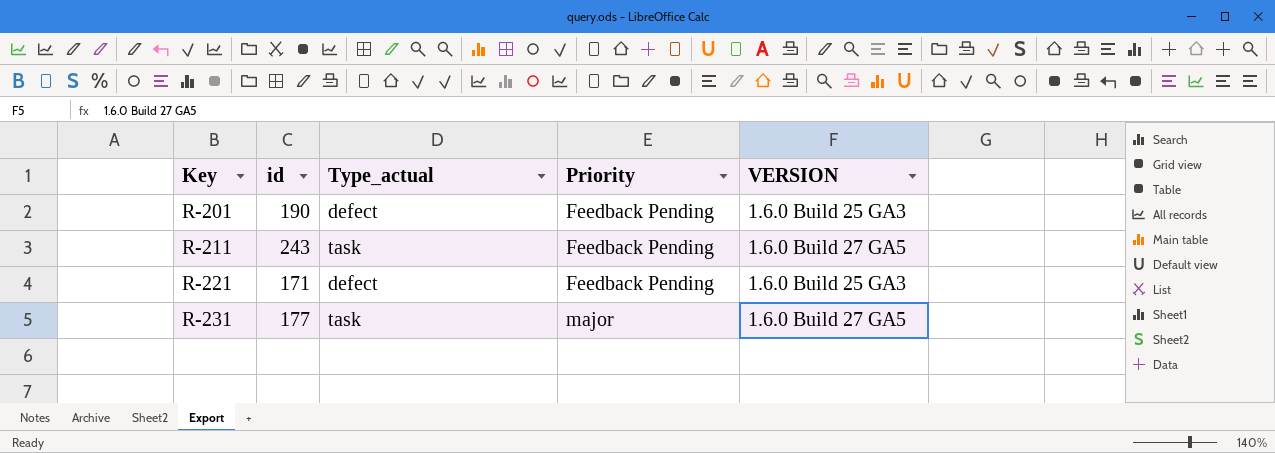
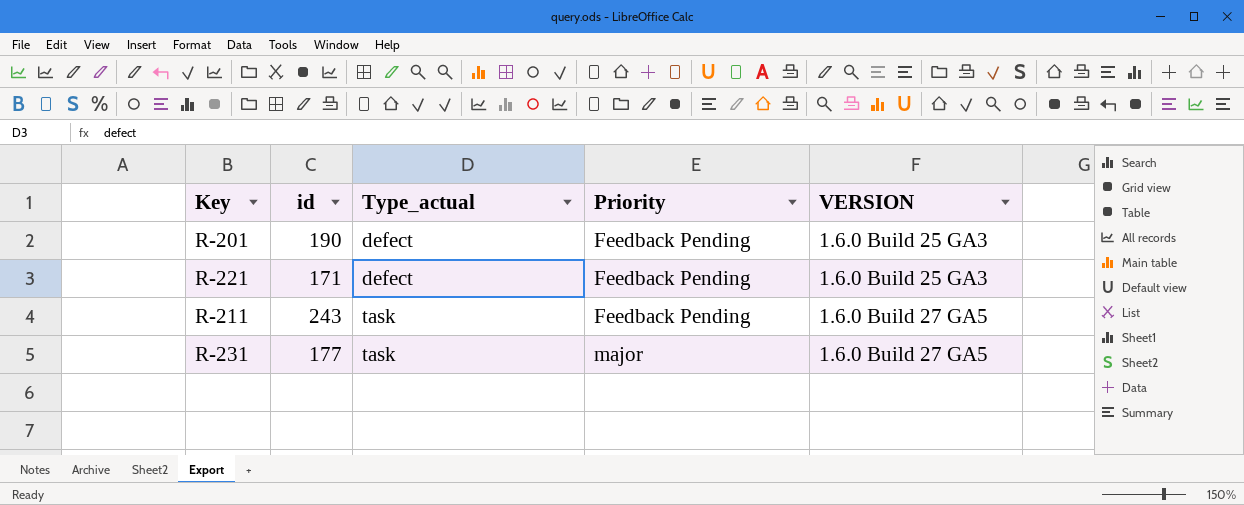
row order: Key ascending -> Type_actual ascending

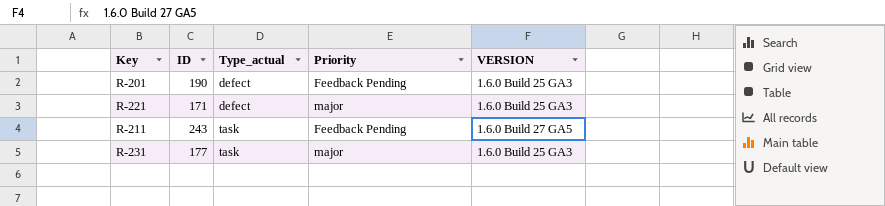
column name: id -> ID
R-221 | Priority: Feedback Pending -> major
R-231 | VERSION: 1.6.0 Build 27 GA5 -> 1.6.0 Build 25 GA3

